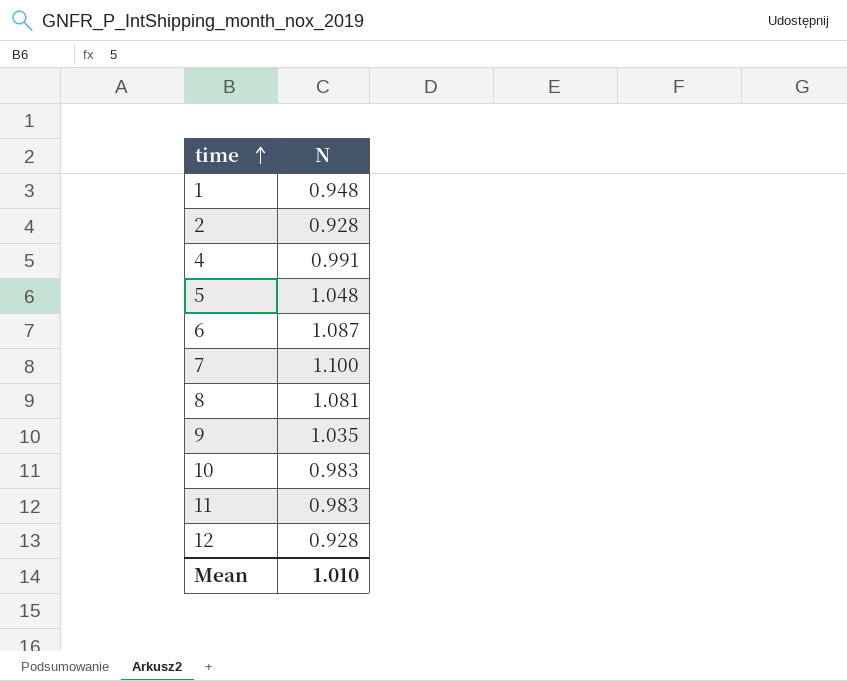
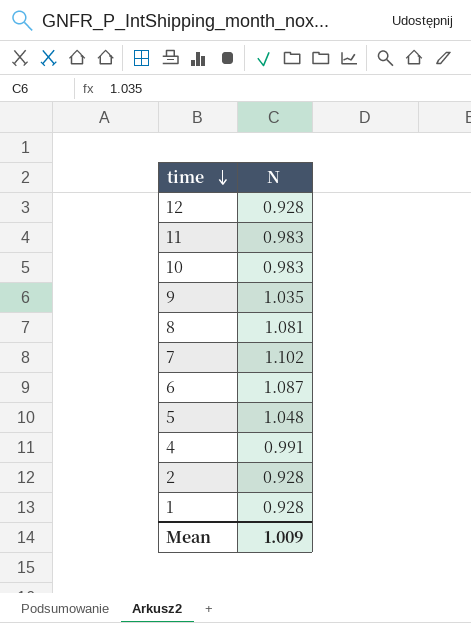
row order: time ascending -> time descending
7 | N: 1.100 -> 1.102
1 | N: 0.948 -> 0.928
Mean | N: 1.010 -> 1.009

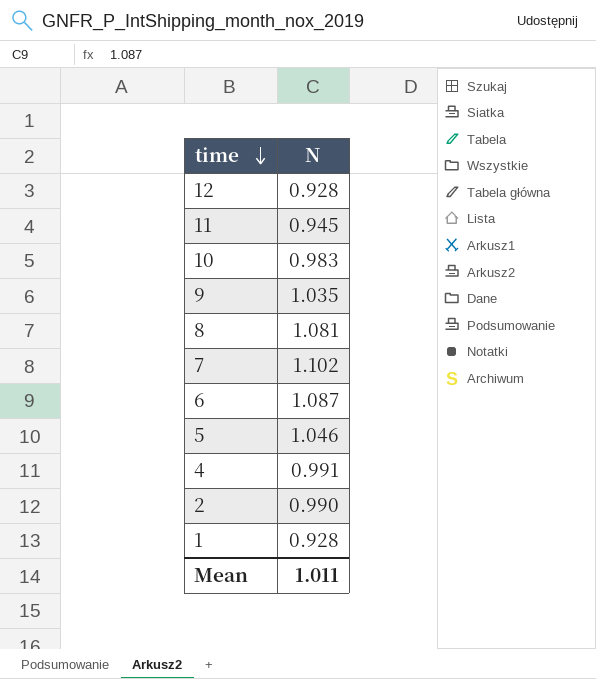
11 | N: 0.983 -> 0.945
5 | N: 1.048 -> 1.046
2 | N: 0.928 -> 0.990
Mean | N: 1.009 -> 1.011

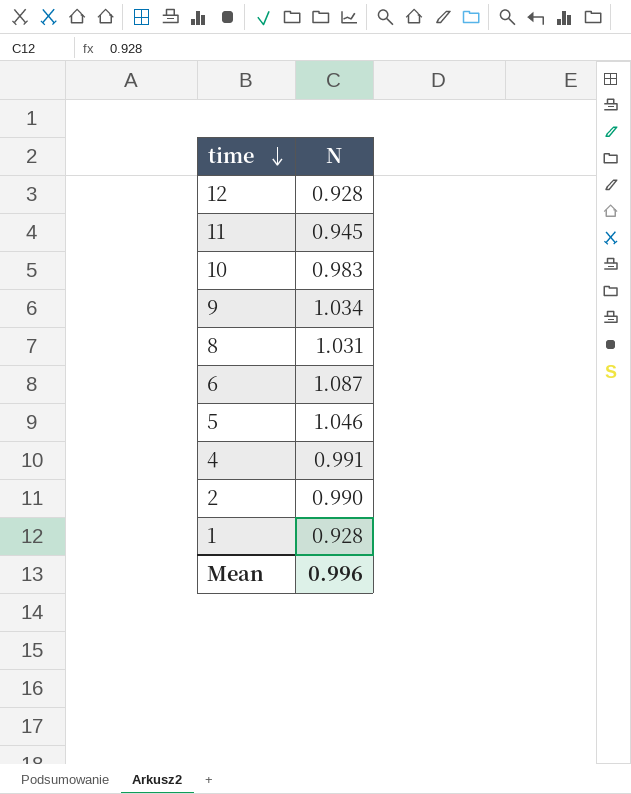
row 7: 1.102 -> none
9 | N: 1.035 -> 1.034
8 | N: 1.081 -> 1.031
Mean | N: 1.011 -> 0.996

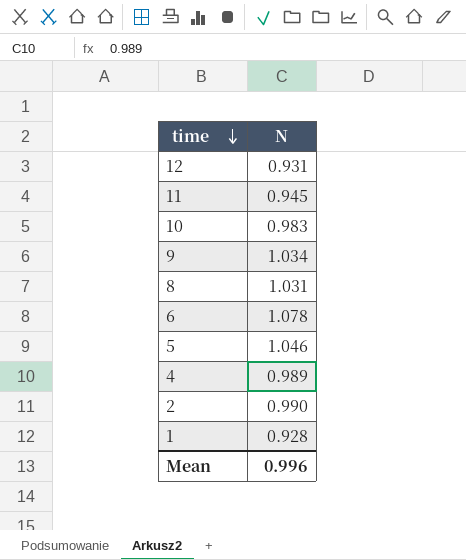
12 | N: 0.928 -> 0.931
6 | N: 1.087 -> 1.078
4 | N: 0.991 -> 0.989

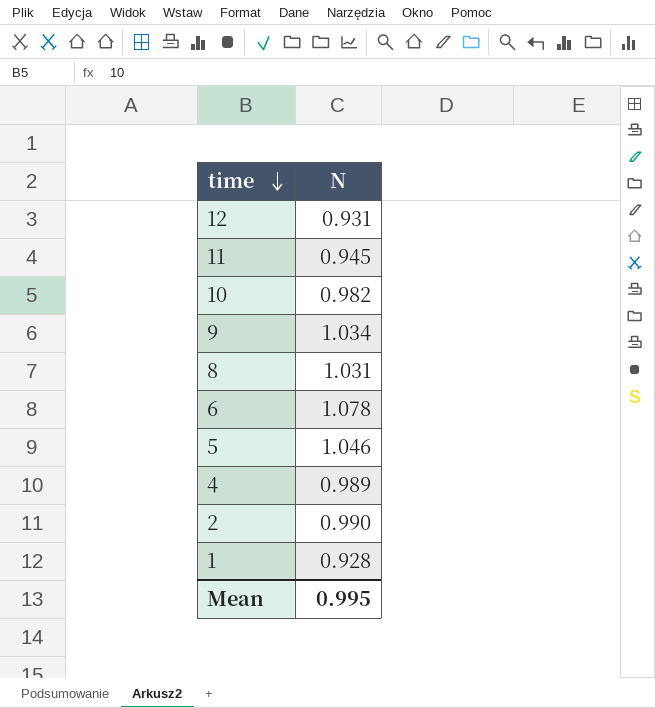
10 | N: 0.983 -> 0.982
Mean | N: 0.996 -> 0.995

